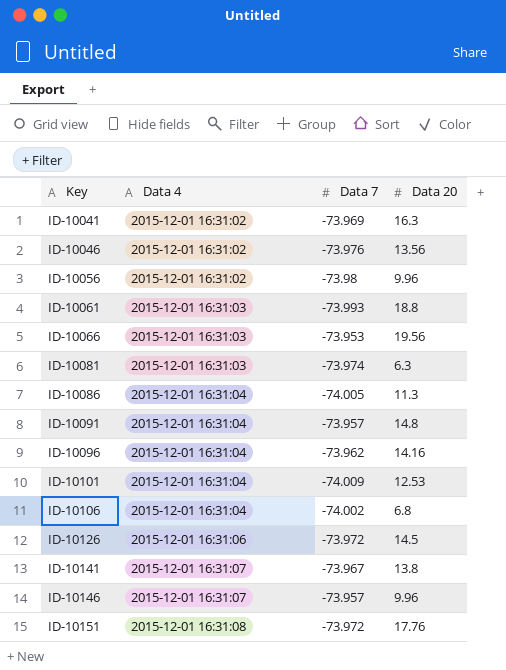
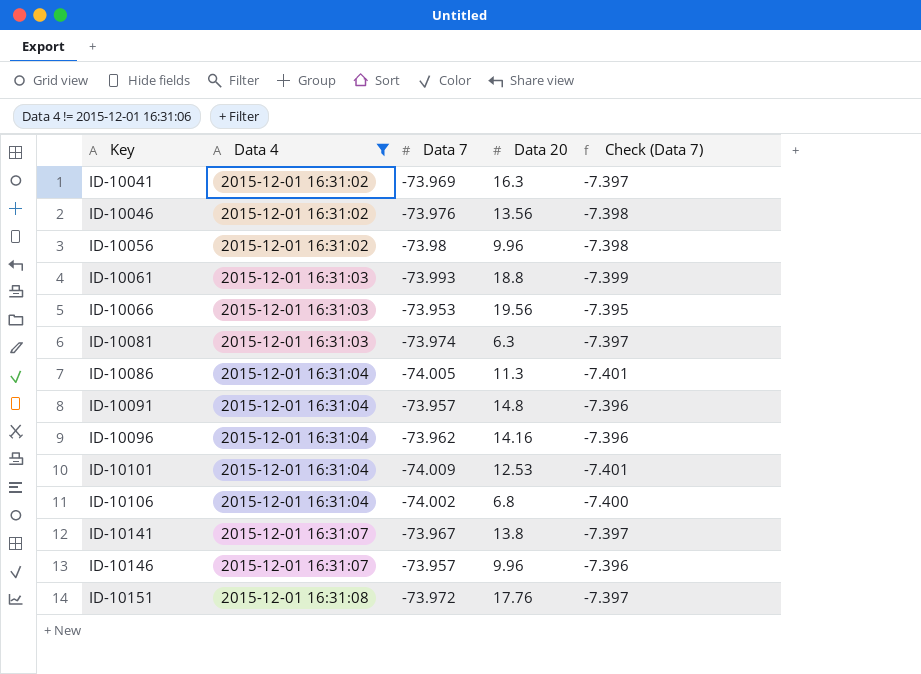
filter: none -> Data 4 != 2015-12-01 16:31:06
column Check (Data 7) | formula: none -> [Data 7] * 0.1

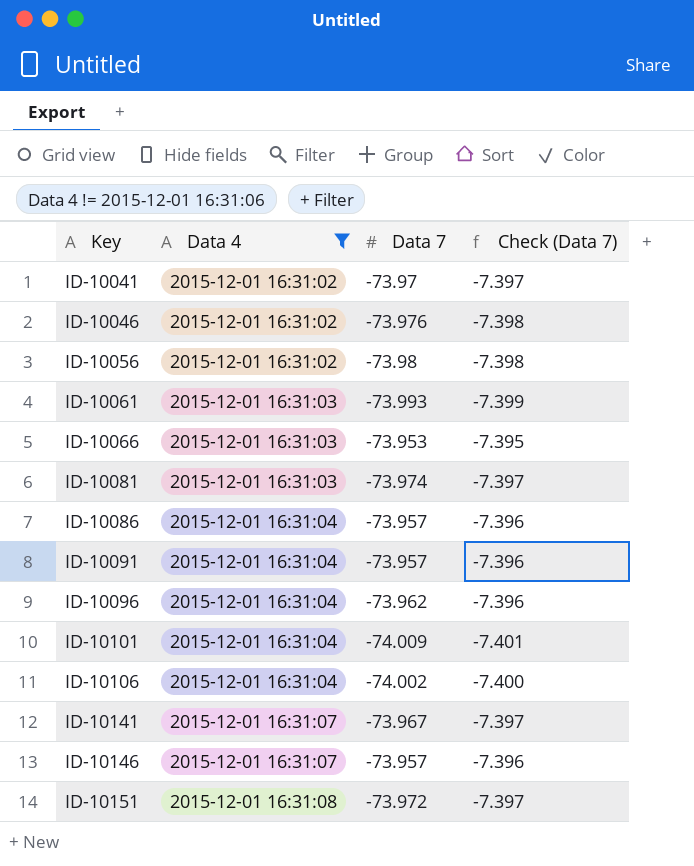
column Data 20 | position: 4 -> none
ID-10041 | Data 7: -73.969 -> -73.97
ID-10086 | Data 7: -74.005 -> -73.957
ID-10086 | Check (Data 7): -7.401 -> -7.396

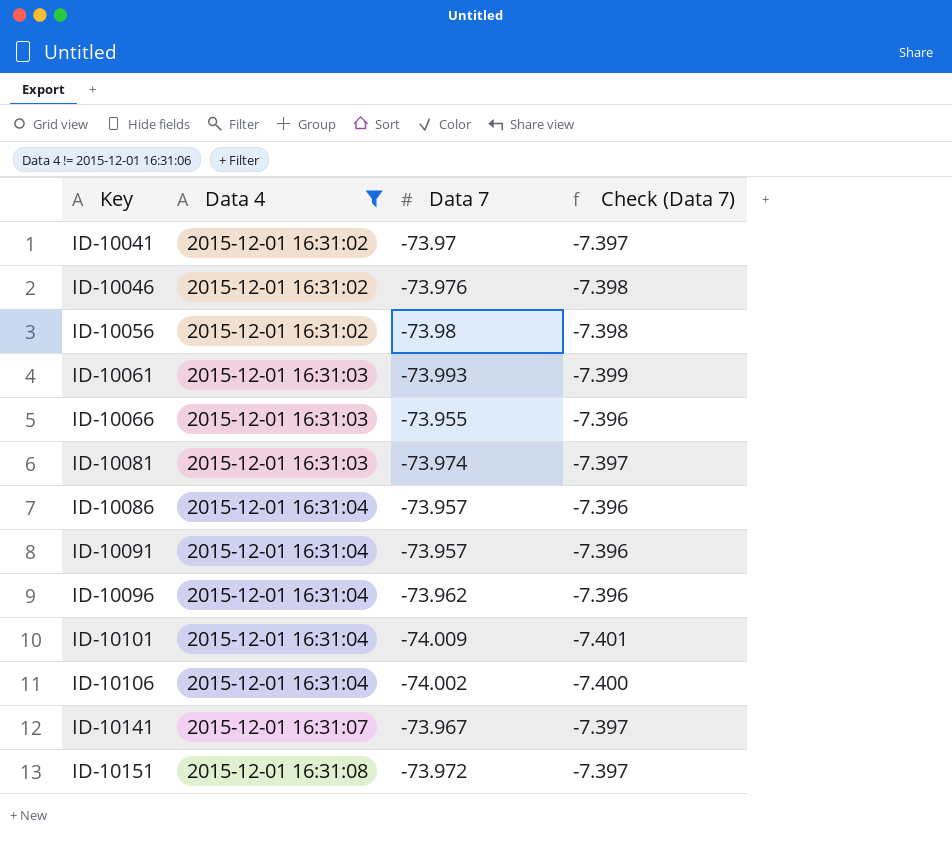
row ID-10146: 2015-12-01 16:31:07 | -73.957 | -7.396 -> none
ID-10066 | Data 7: -73.953 -> -73.955
ID-10066 | Check (Data 7): -7.395 -> -7.396

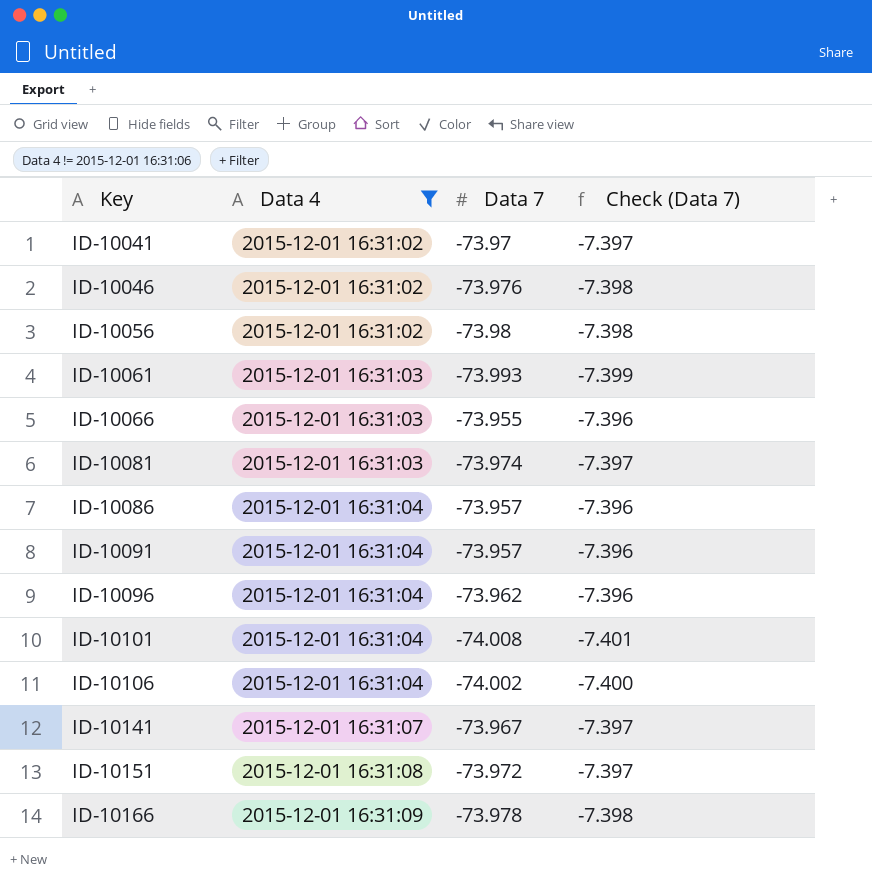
ID-10101 | Data 7: -74.009 -> -74.008
row ID-10166: none -> 2015-12-01 16:31:09 | -73.978 | -7.398

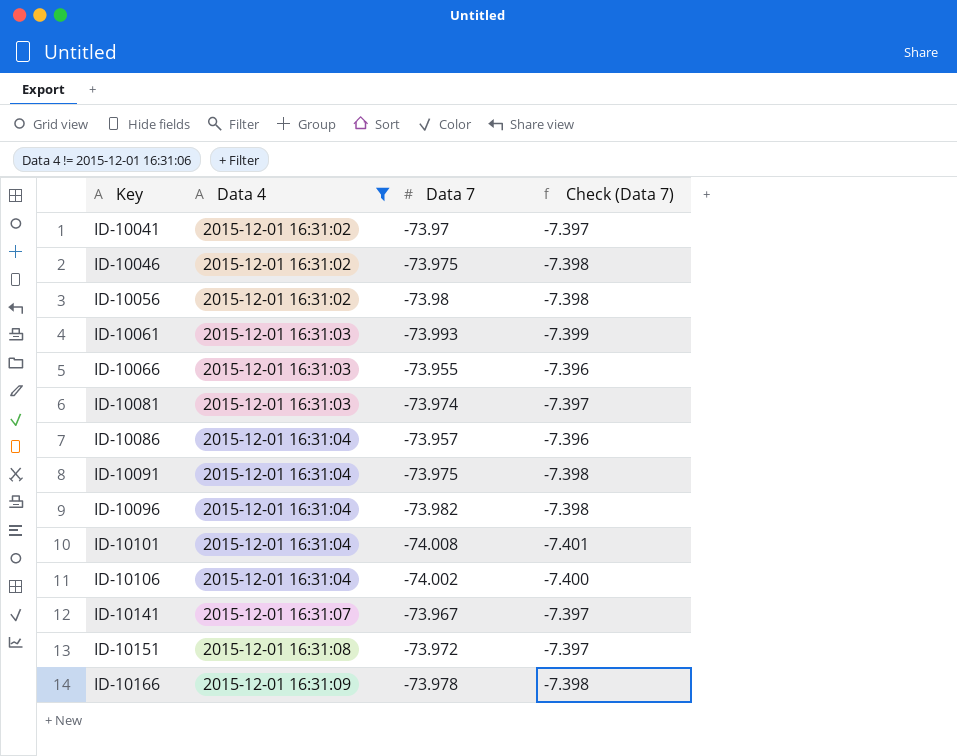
ID-10046 | Data 7: -73.976 -> -73.975
ID-10091 | Data 7: -73.957 -> -73.975
ID-10091 | Check (Data 7): -7.396 -> -7.398
ID-10096 | Data 7: -73.962 -> -73.982
ID-10096 | Check (Data 7): -7.396 -> -7.398

